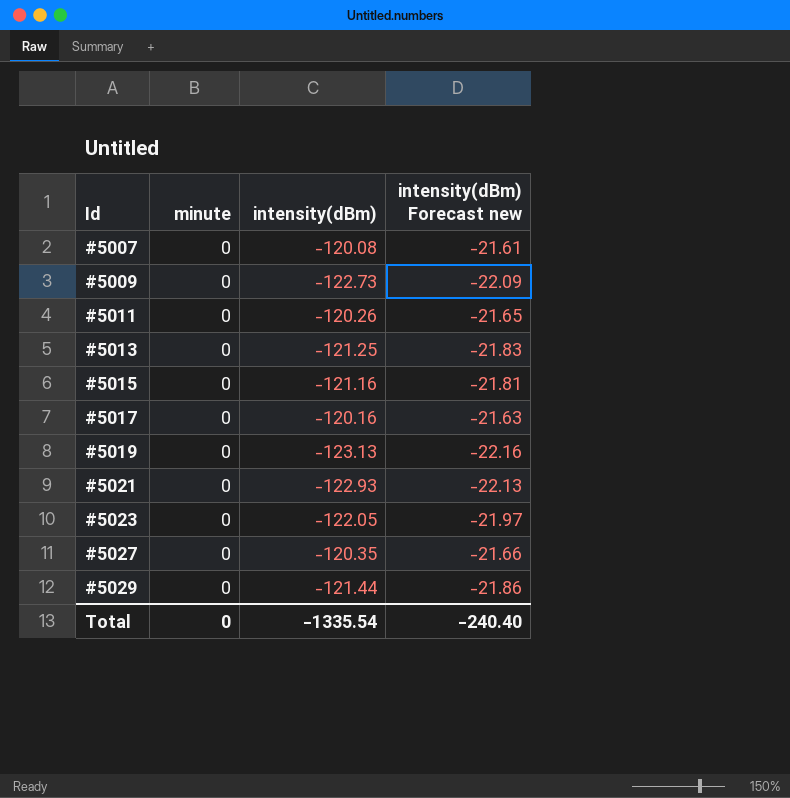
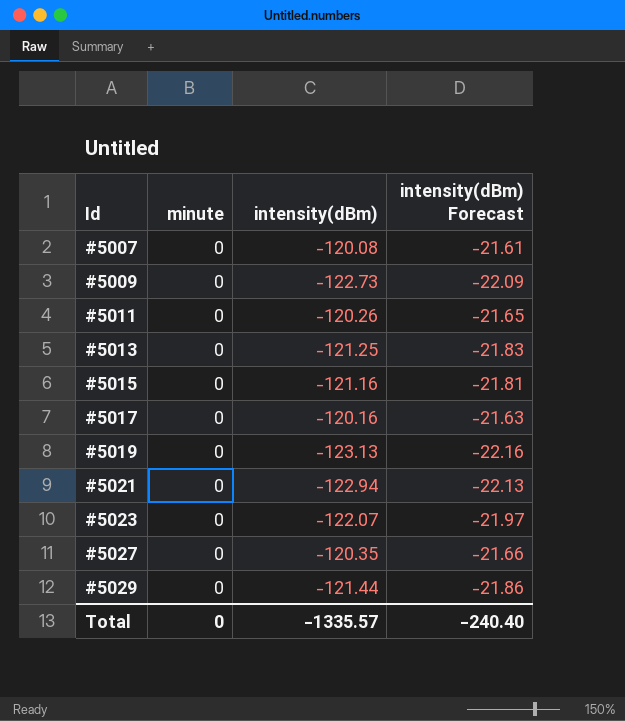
column name: intensity(dBm) Forecast new -> intensity(dBm) Forecast
#5021 | intensity(dBm): -122.93 -> -122.94
#5023 | intensity(dBm): -122.05 -> -122.07
Total | intensity(dBm): -1335.54 -> -1335.57

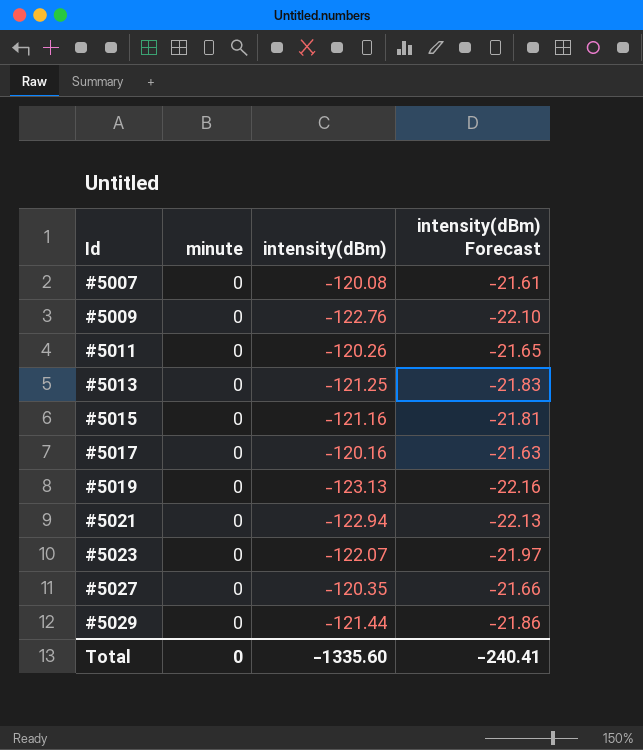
#5009 | intensity(dBm): -122.73 -> -122.76
#5009 | intensity(dBm) Forecast: -22.09 -> -22.10
Total | intensity(dBm): -1335.57 -> -1335.60
Total | intensity(dBm) Forecast: -240.40 -> -240.41

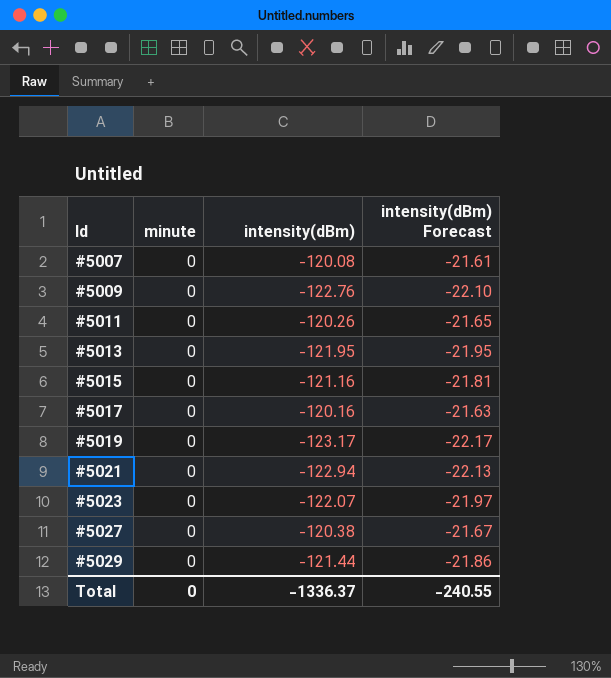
#5013 | intensity(dBm): -121.25 -> -121.95
#5013 | intensity(dBm) Forecast: -21.83 -> -21.95
#5019 | intensity(dBm): -123.13 -> -123.17
#5019 | intensity(dBm) Forecast: -22.16 -> -22.17
#5027 | intensity(dBm): -120.35 -> -120.38
#5027 | intensity(dBm) Forecast: -21.66 -> -21.67
Total | intensity(dBm): -1335.60 -> -1336.37
Total | intensity(dBm) Forecast: -240.41 -> -240.55

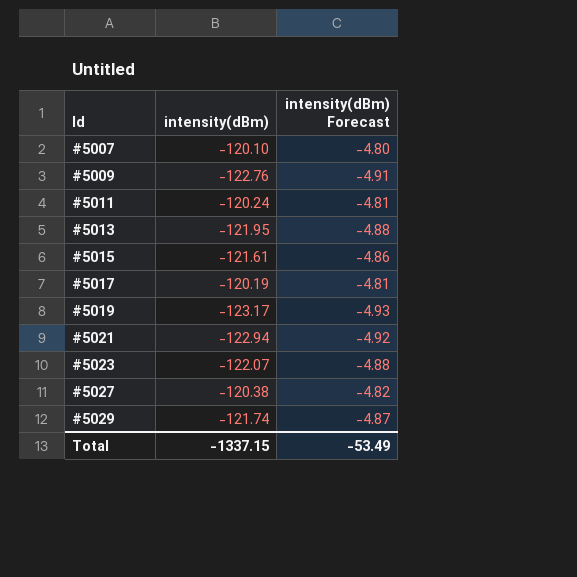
column minute | position: 2 -> none
column intensity(dBm) Forecast | formula: [intensity(dBm)] * 0.18 -> [intensity(dBm)] * 0.04
#5007 | intensity(dBm): -120.08 -> -120.10
#5011 | intensity(dBm): -120.26 -> -120.24
#5015 | intensity(dBm): -121.16 -> -121.61
#5017 | intensity(dBm): -120.16 -> -120.19
#5029 | intensity(dBm): -121.44 -> -121.74
Total | intensity(dBm): -1336.37 -> -1337.15
Total | intensity(dBm) Forecast: -240.55 -> -53.49

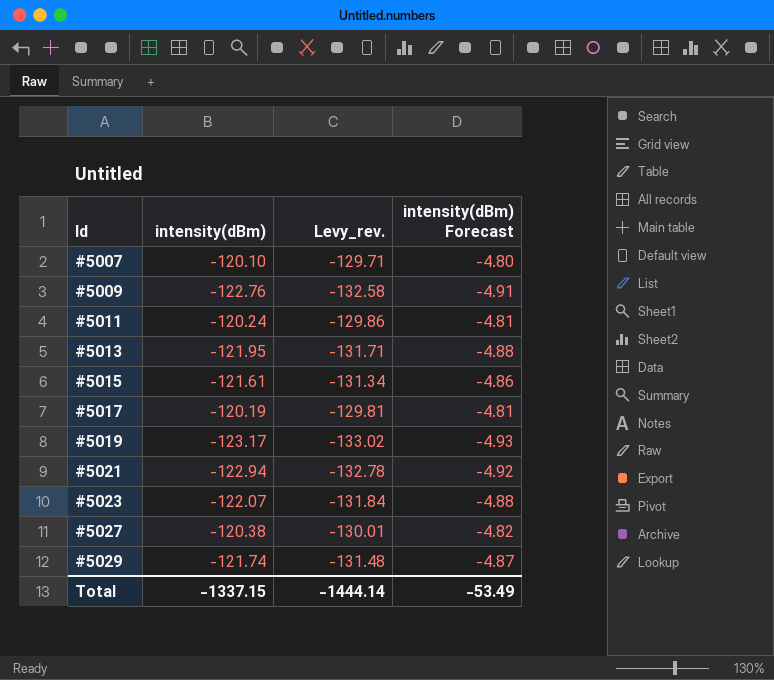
column Levy_rev. | formula: none -> [intensity(dBm)] * 1.08

